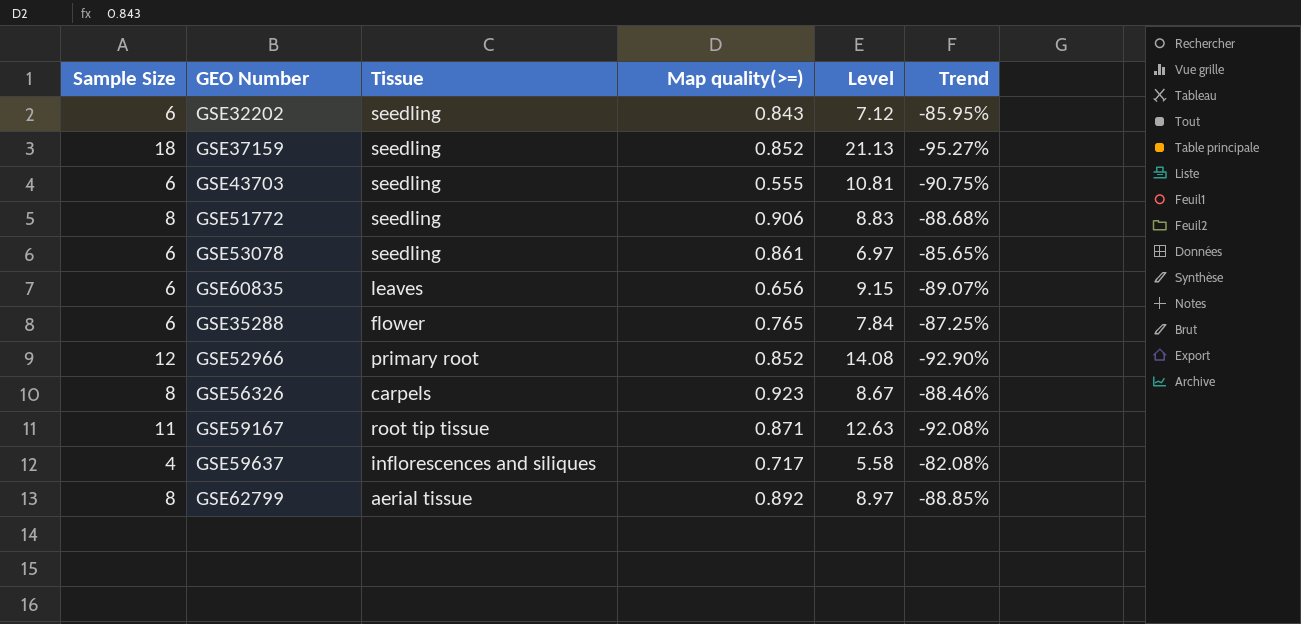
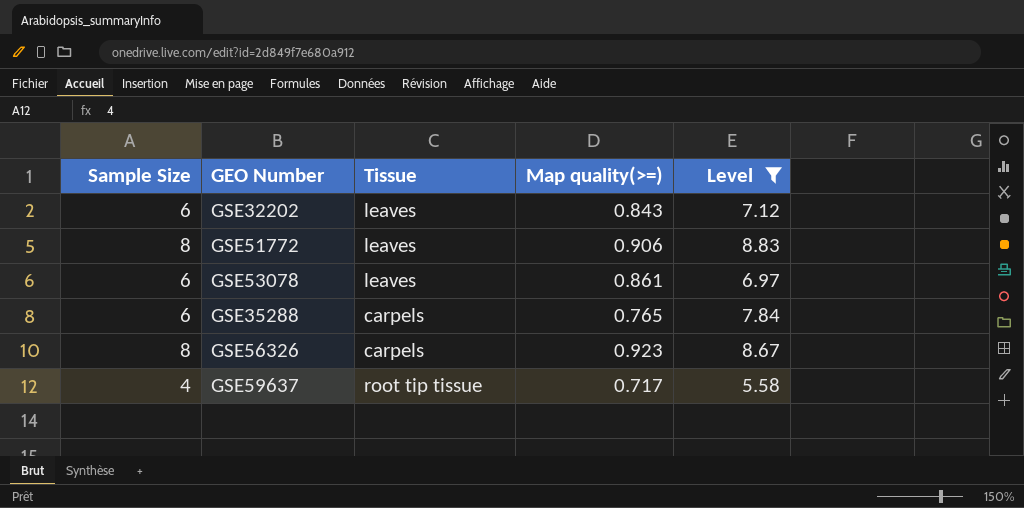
filter: none -> Level <= 8.83
column Trend | formula: ([Map quality(>=)] - [Sample Size]) / [Sample Size] -> none
GSE32202 | Tissue: seedling -> leaves
GSE51772 | Tissue: seedling -> leaves
GSE53078 | Tissue: seedling -> leaves
GSE35288 | Tissue: flower -> carpels
GSE59637 | Tissue: inflorescences and siliques -> root tip tissue

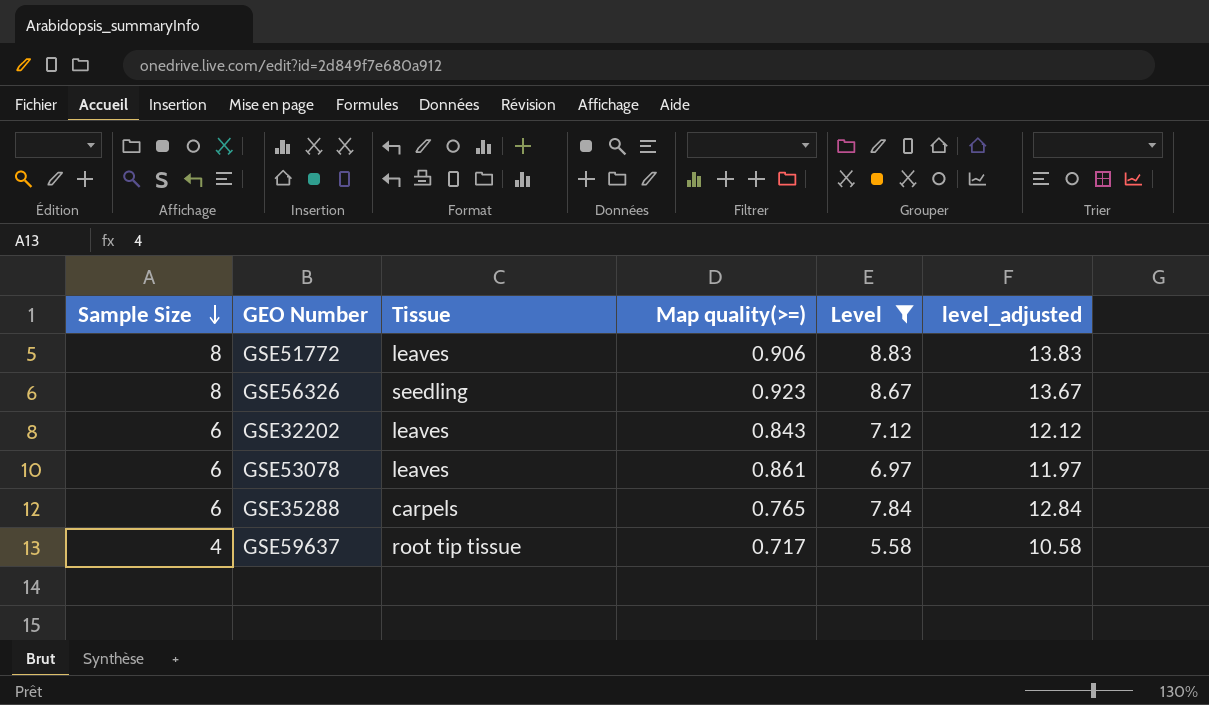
row order: none -> Sample Size descending
column level_adjusted | formula: none -> [Level] + 5
GSE56326 | Tissue: carpels -> seedling

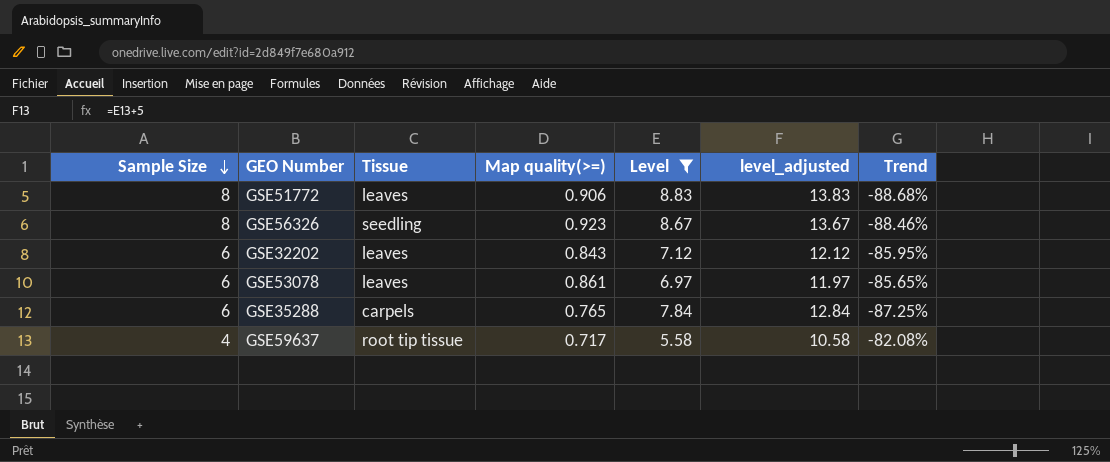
column Trend | formula: none -> ([Map quality(>=)] - [Sample Size]) / [Sample Size]

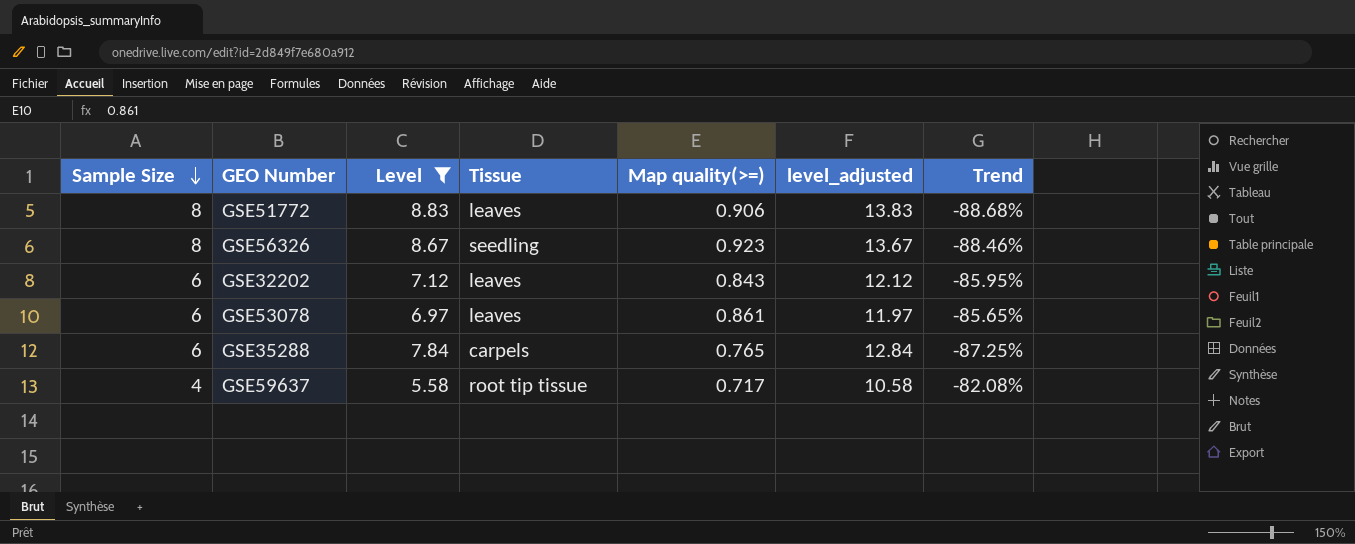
column Level | position: 5 -> 3

